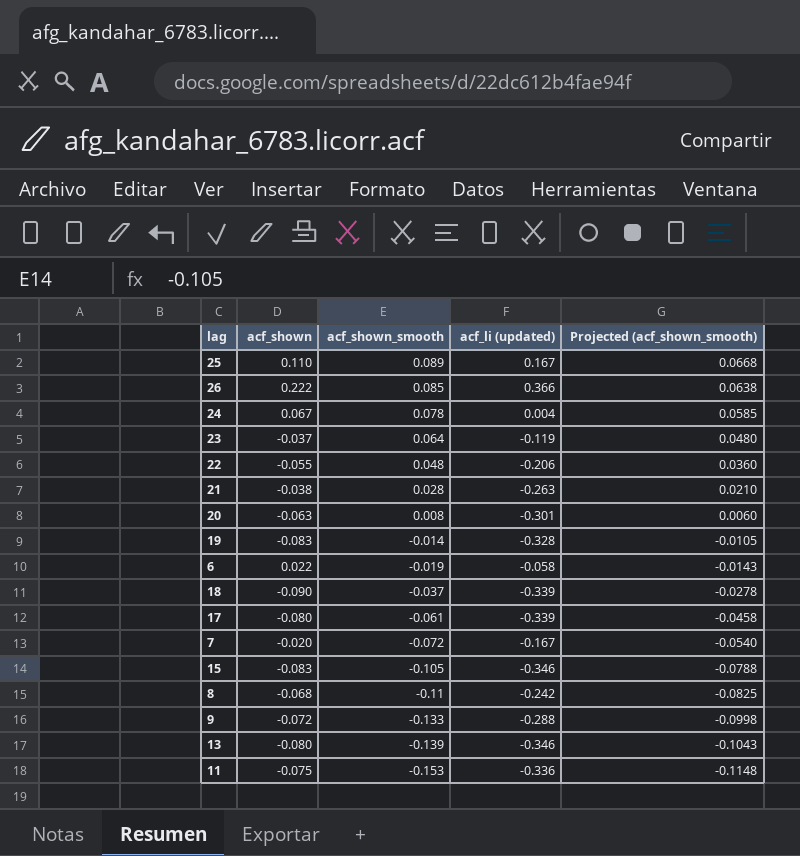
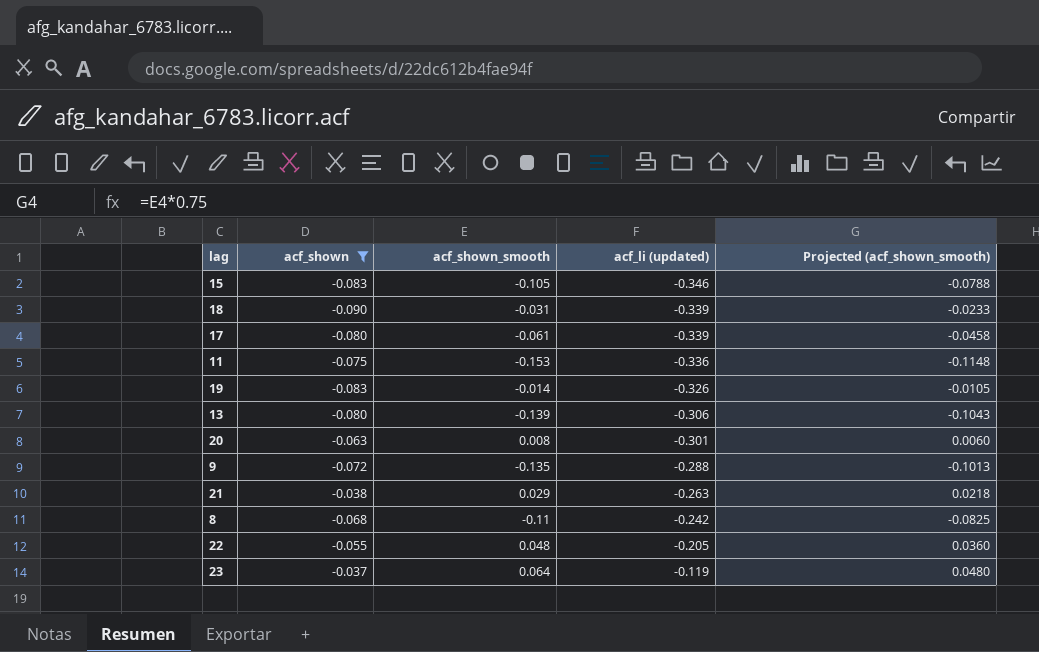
filter: none -> acf_shown <= -0.037
row order: acf_shown_smooth descending -> acf_li (updated) ascending
18 | acf_shown_smooth: -0.037 -> -0.031
18 | Projected (acf_shown_smooth): -0.0278 -> -0.0233
19 | acf_li (updated): -0.328 -> -0.326
13 | acf_li (updated): -0.346 -> -0.306
9 | acf_shown_smooth: -0.133 -> -0.135
9 | Projected (acf_shown_smooth): -0.0998 -> -0.1013
21 | acf_shown_smooth: 0.028 -> 0.029
21 | Projected (acf_shown_smooth): 0.0210 -> 0.0218
22 | acf_li (updated): -0.206 -> -0.205

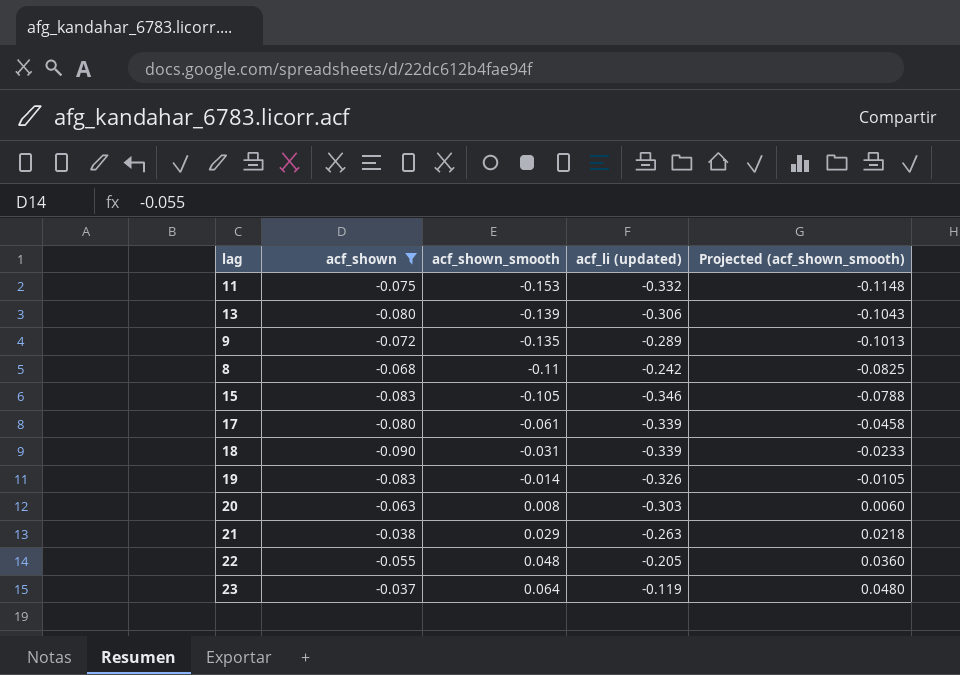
row order: acf_li (updated) ascending -> acf_shown_smooth ascending
11 | acf_li (updated): -0.336 -> -0.332
9 | acf_li (updated): -0.288 -> -0.289
20 | acf_li (updated): -0.301 -> -0.303

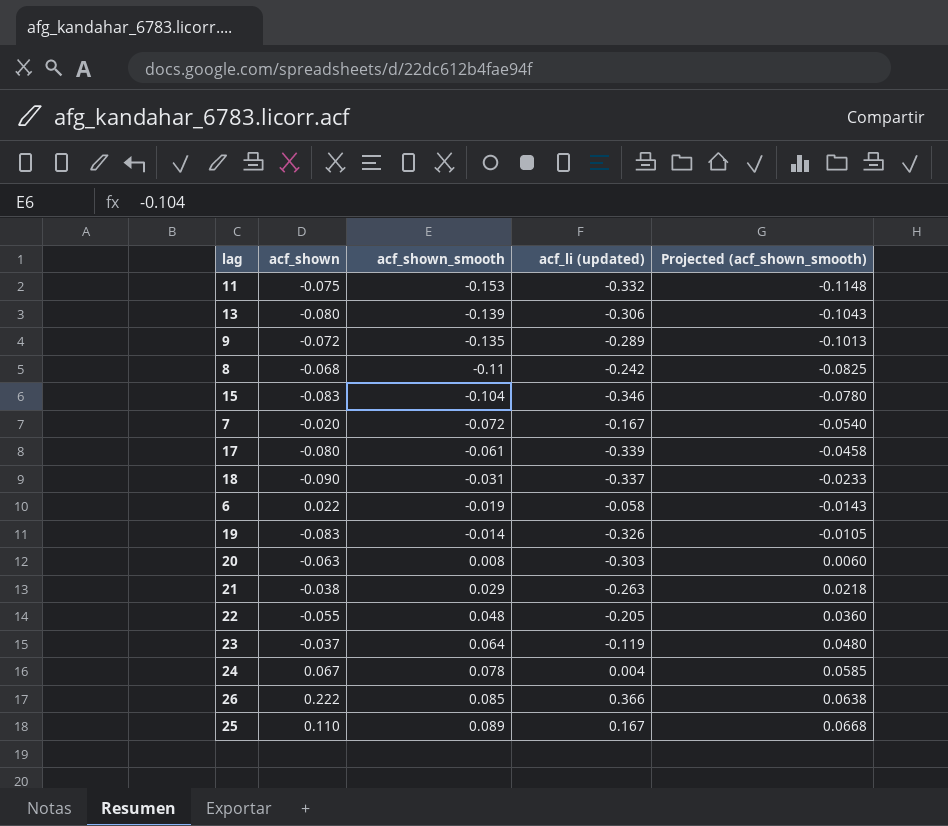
filter: acf_shown <= -0.037 -> none
15 | acf_shown_smooth: -0.105 -> -0.104
15 | Projected (acf_shown_smooth): -0.0788 -> -0.0780
18 | acf_li (updated): -0.339 -> -0.337

